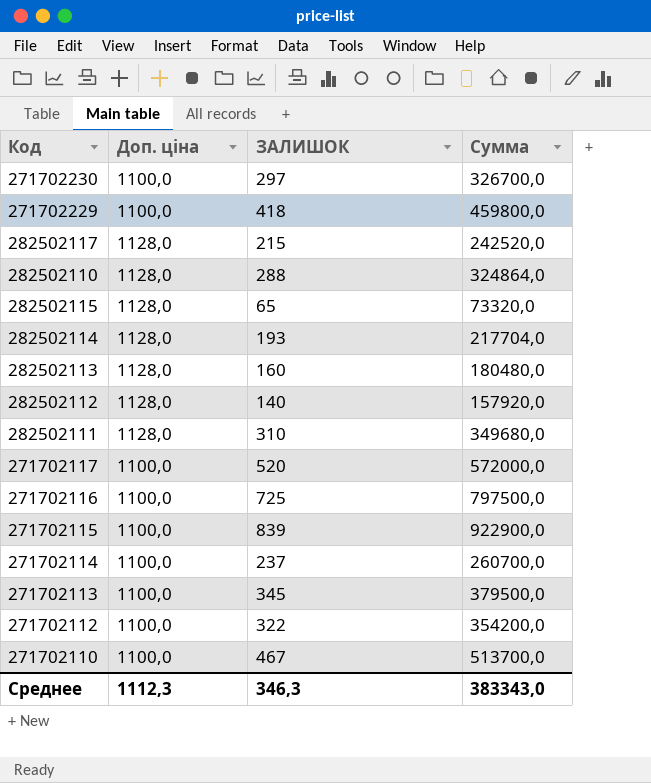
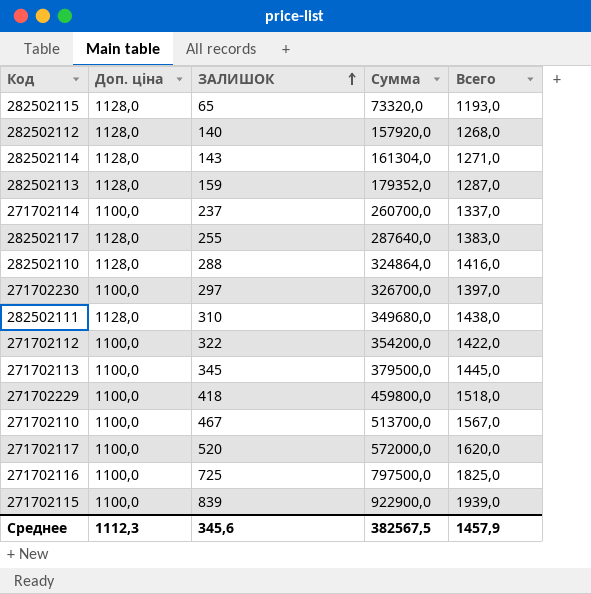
row order: none -> ЗАЛИШОК ascending
column Всего | formula: none -> [Доп. ціна] + [ЗАЛИШОК]
282502114 | ЗАЛИШОК: 193 -> 143
282502114 | Сумма: 217704,0 -> 161304,0
282502113 | ЗАЛИШОК: 160 -> 159
282502113 | Сумма: 180480,0 -> 179352,0
282502117 | ЗАЛИШОК: 215 -> 255
282502117 | Сумма: 242520,0 -> 287640,0
Среднее | ЗАЛИШОК: 346,3 -> 345,6
Среднее | Сумма: 383343,0 -> 382567,5

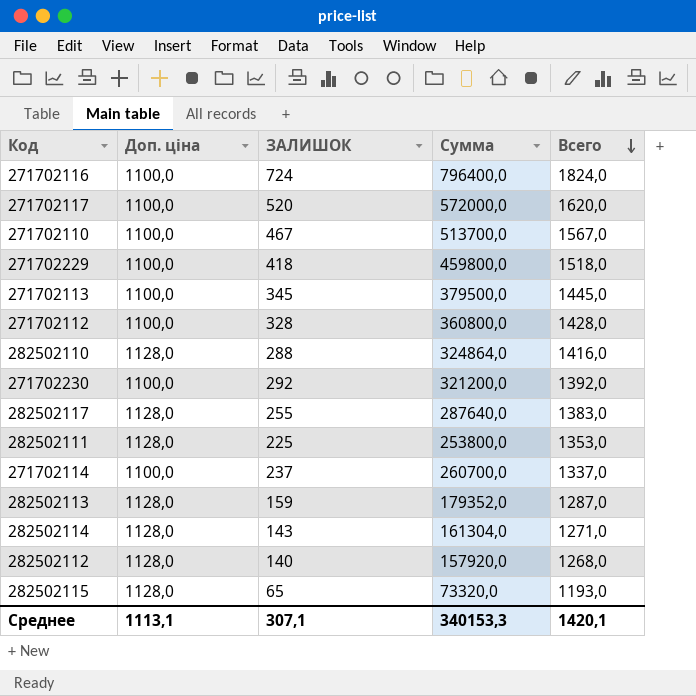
row order: ЗАЛИШОК ascending -> Всего descending
row 271702115: 1100,0 | 839 | 922900,0 | 1939,0 -> none
271702116 | ЗАЛИШОК: 725 -> 724
271702116 | Сумма: 797500,0 -> 796400,0
271702116 | Всего: 1825,0 -> 1824,0
271702112 | ЗАЛИШОК: 322 -> 328
271702112 | Сумма: 354200,0 -> 360800,0
271702112 | Всего: 1422,0 -> 1428,0
271702230 | ЗАЛИШОК: 297 -> 292
271702230 | Сумма: 326700,0 -> 321200,0
271702230 | Всего: 1397,0 -> 1392,0
282502111 | ЗАЛИШОК: 310 -> 225
282502111 | Сумма: 349680,0 -> 253800,0
282502111 | Всего: 1438,0 -> 1353,0
Среднее | Доп. ціна: 1112,3 -> 1113,1
Среднее | ЗАЛИШОК: 345,6 -> 307,1
Среднее | Сумма: 382567,5 -> 340153,3
Среднее | Всего: 1457,9 -> 1420,1

